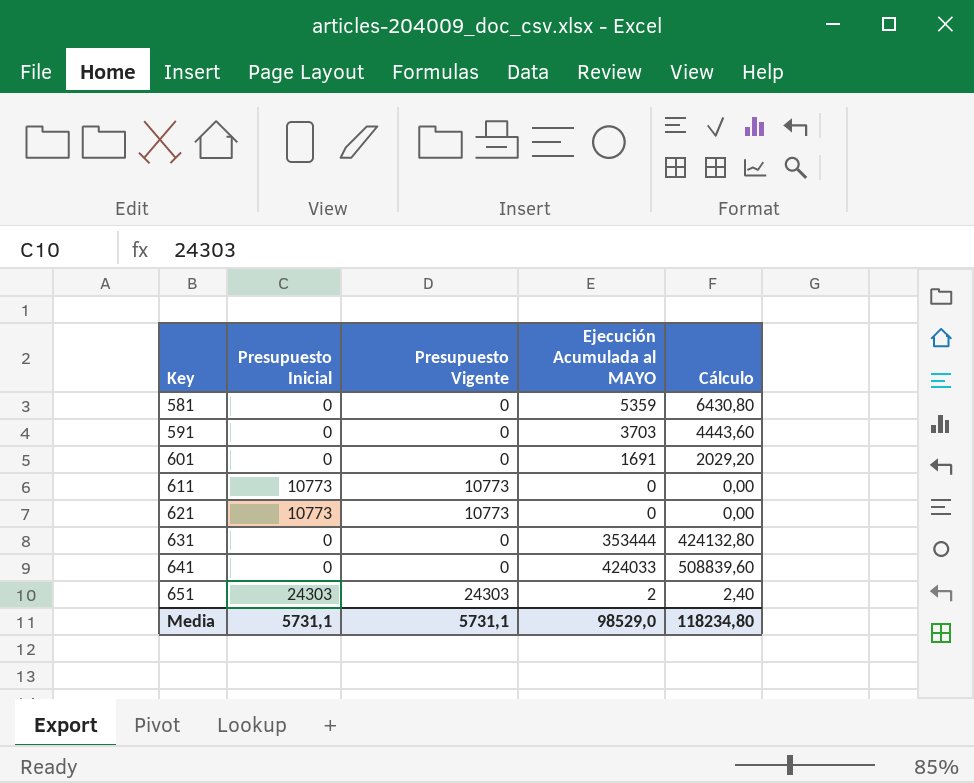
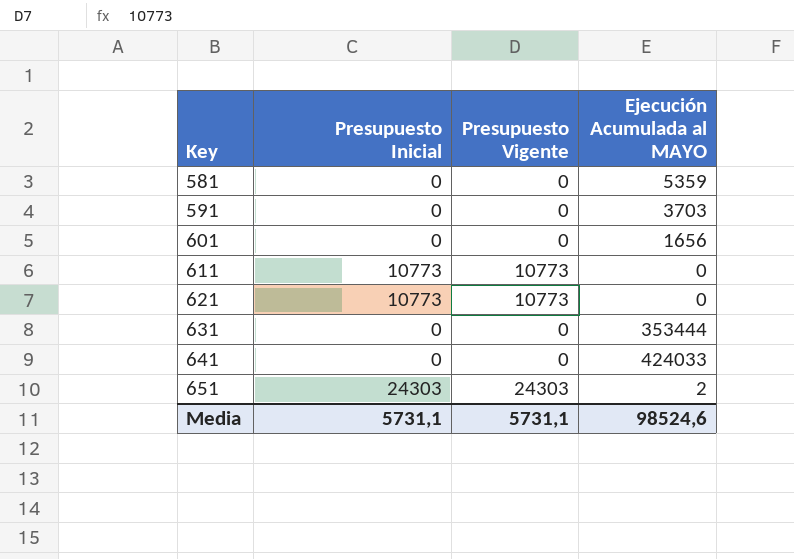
column Cálculo | formula: [Ejecución Acumulada al MAYO] * 1,2 -> none
601 | Ejecución Acumulada al MAYO: 1691 -> 1656
Media | Ejecución Acumulada al MAYO: 98529,0 -> 98524,6

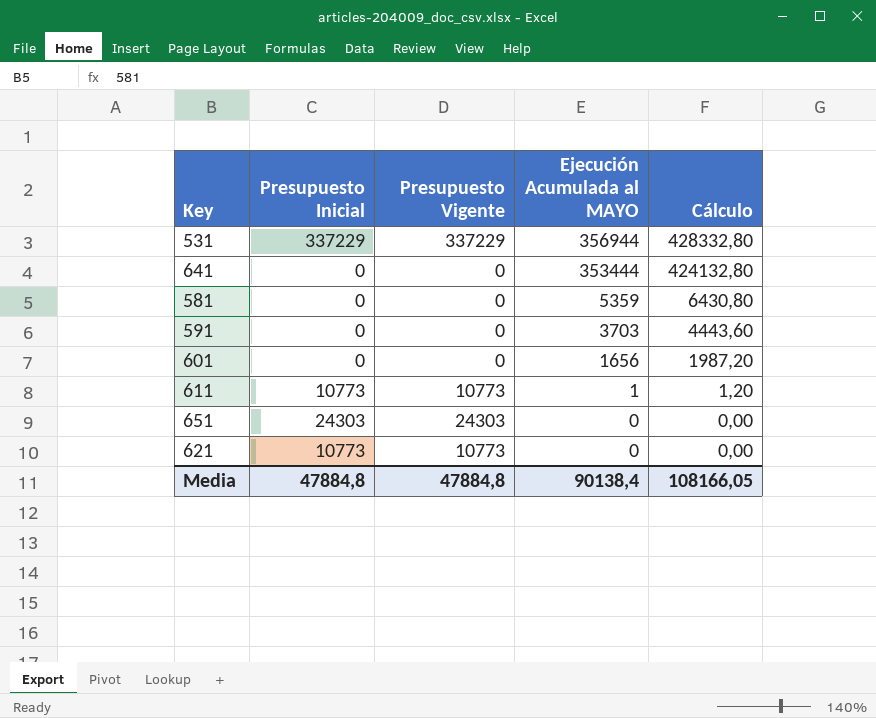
row order: Key ascending -> Ejecución Acumulada al MAYO descending
column Cálculo | formula: none -> [Ejecución Acumulada al MAYO] * 1,2
row 631: 0 | 0 | 353444 -> none
row 531: none -> 337229 | 337229 | 356944 | 428332,80
641 | Ejecución Acumulada al MAYO: 424033 -> 353444
611 | Ejecución Acumulada al MAYO: 0 -> 1
651 | Ejecución Acumulada al MAYO: 2 -> 0
Media | Presupuesto Inicial: 5731,1 -> 47884,8
Media | Presupuesto Vigente: 5731,1 -> 47884,8
Media | Ejecución Acumulada al MAYO: 98524,6 -> 90138,4

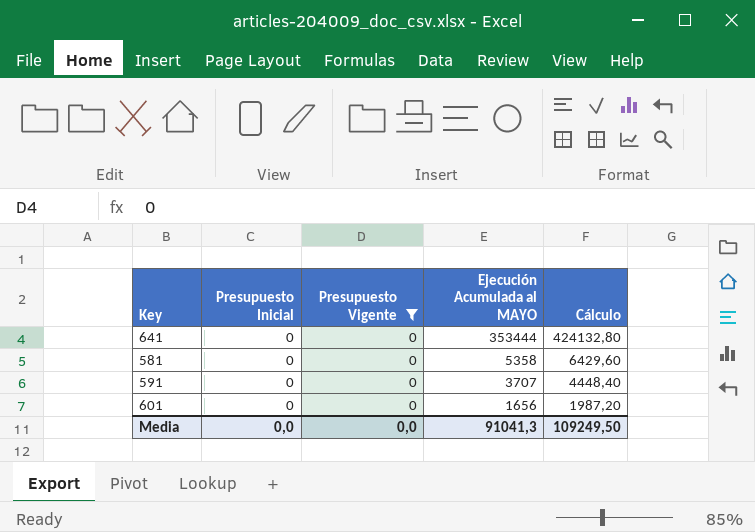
filter: none -> Presupuesto Vigente = 0
581 | Ejecución Acumulada al MAYO: 5359 -> 5358
581 | Cálculo: 6430,80 -> 6429,60
591 | Ejecución Acumulada al MAYO: 3703 -> 3707
591 | Cálculo: 4443,60 -> 4448,40
Media | Presupuesto Inicial: 47884,8 -> 0,0
Media | Presupuesto Vigente: 47884,8 -> 0,0
Media | Ejecución Acumulada al MAYO: 90138,4 -> 91041,3
Media | Cálculo: 108166,05 -> 109249,50

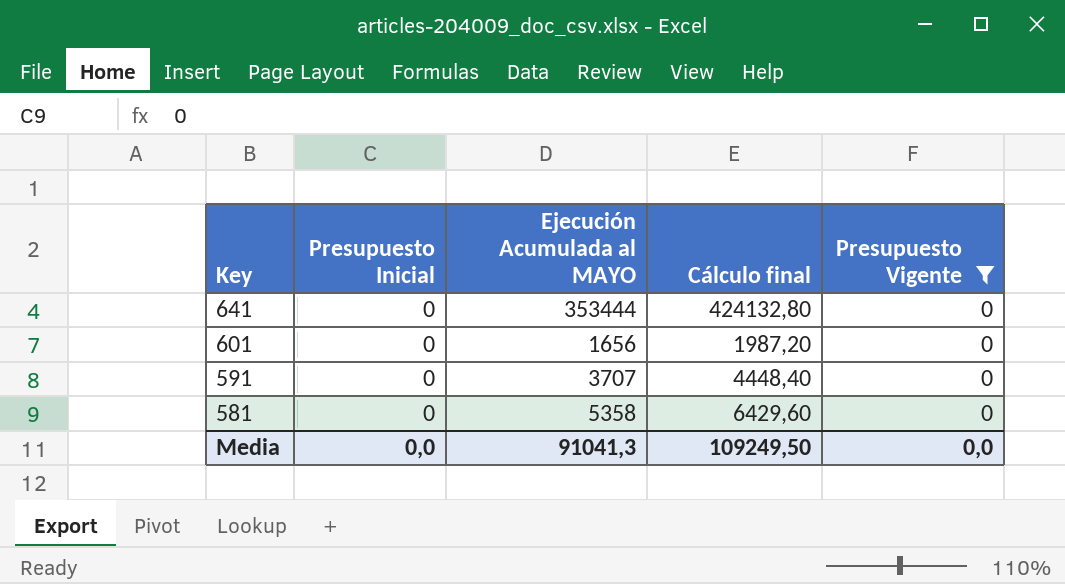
row order: Ejecución Acumulada al MAYO descending -> Key descending
column name: Cálculo -> Cálculo final
column Presupuesto Vigente | position: 3 -> 5

